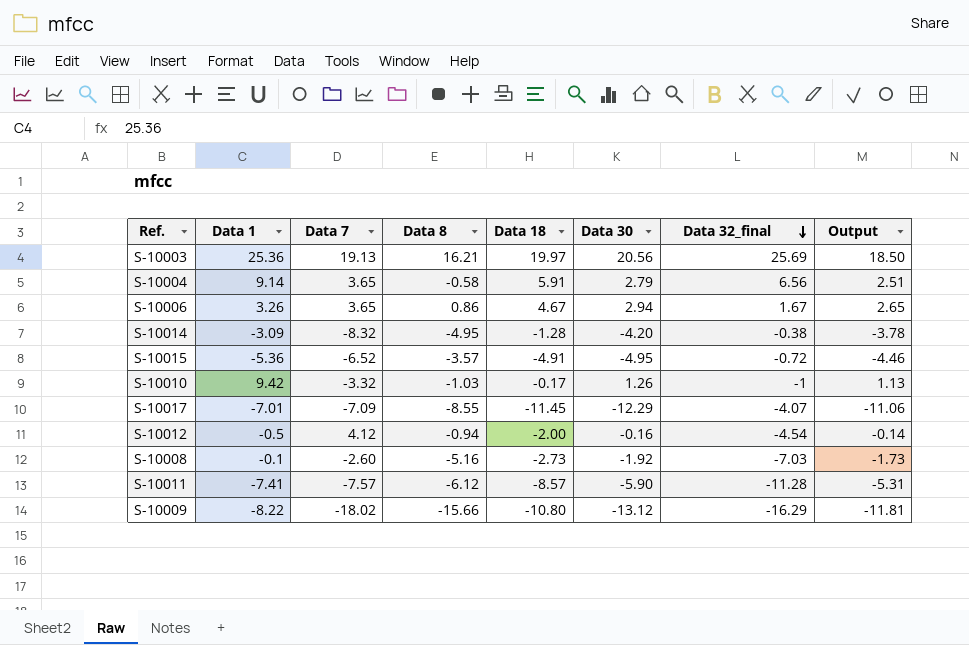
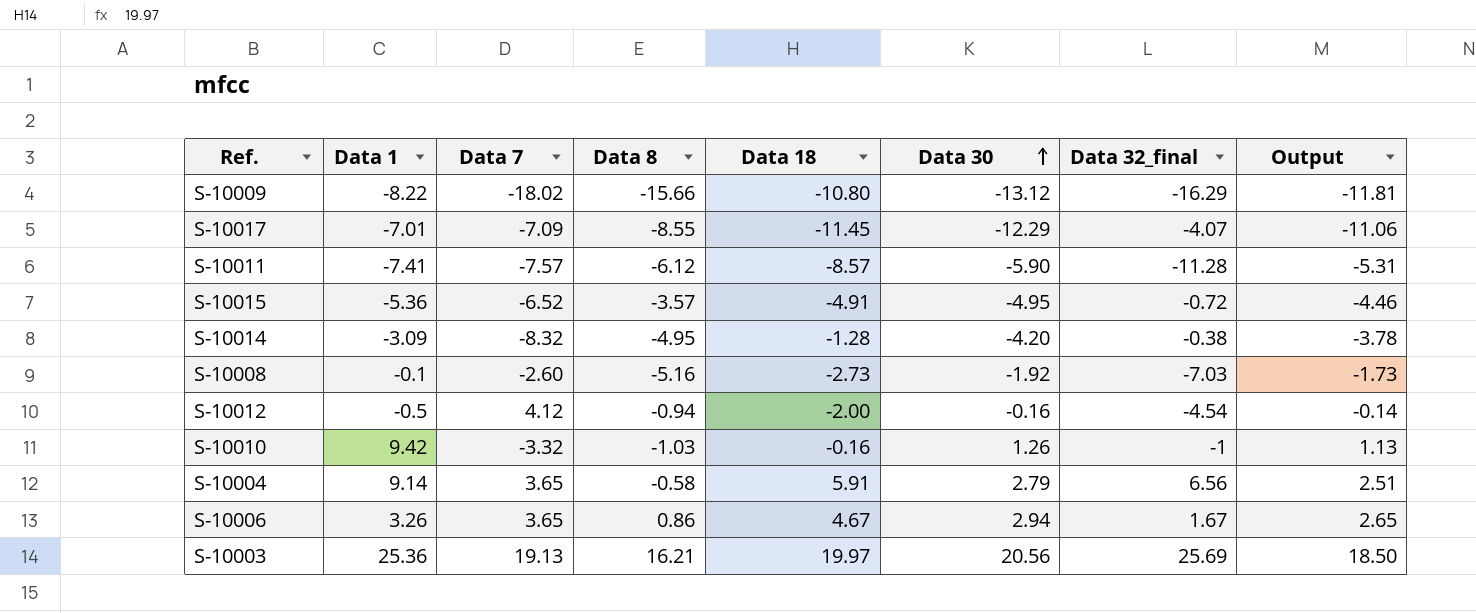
row order: Data 32_final descending -> Data 30 ascending
S-10010 | Data 18: -0.17 -> -0.16

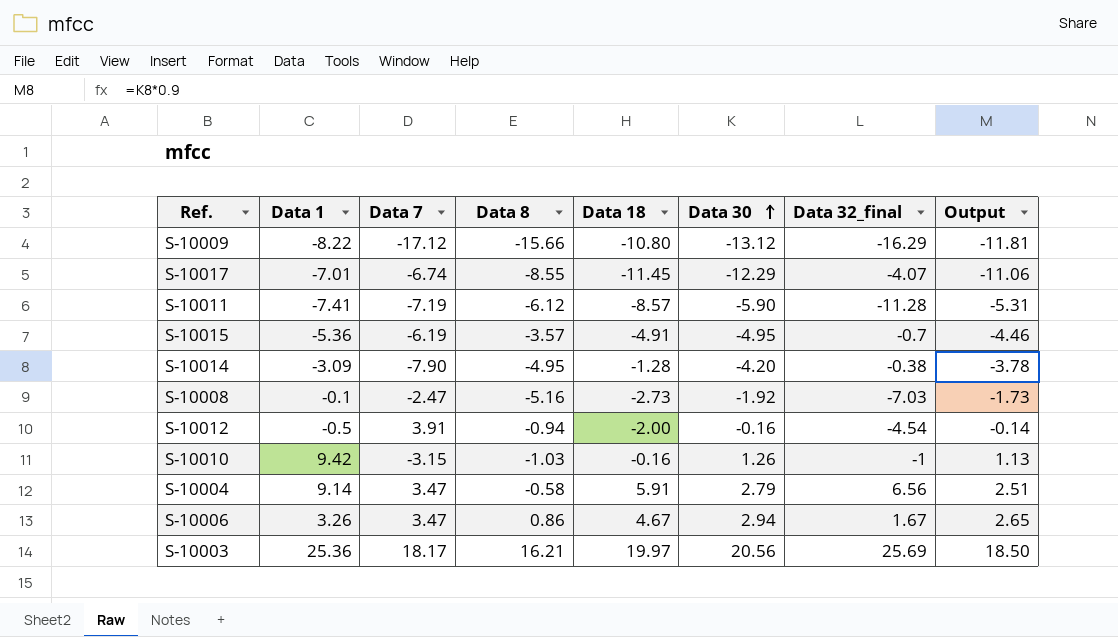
S-10009 | Data 7: -18.02 -> -17.12
S-10017 | Data 7: -7.09 -> -6.74
S-10011 | Data 7: -7.57 -> -7.19
S-10015 | Data 7: -6.52 -> -6.19
S-10015 | Data 32_final: -0.72 -> -0.7
S-10014 | Data 7: -8.32 -> -7.90
S-10008 | Data 7: -2.60 -> -2.47
S-10012 | Data 7: 4.12 -> 3.91
S-10010 | Data 7: -3.32 -> -3.15
S-10004 | Data 7: 3.65 -> 3.47
S-10006 | Data 7: 3.65 -> 3.47
S-10003 | Data 7: 19.13 -> 18.17

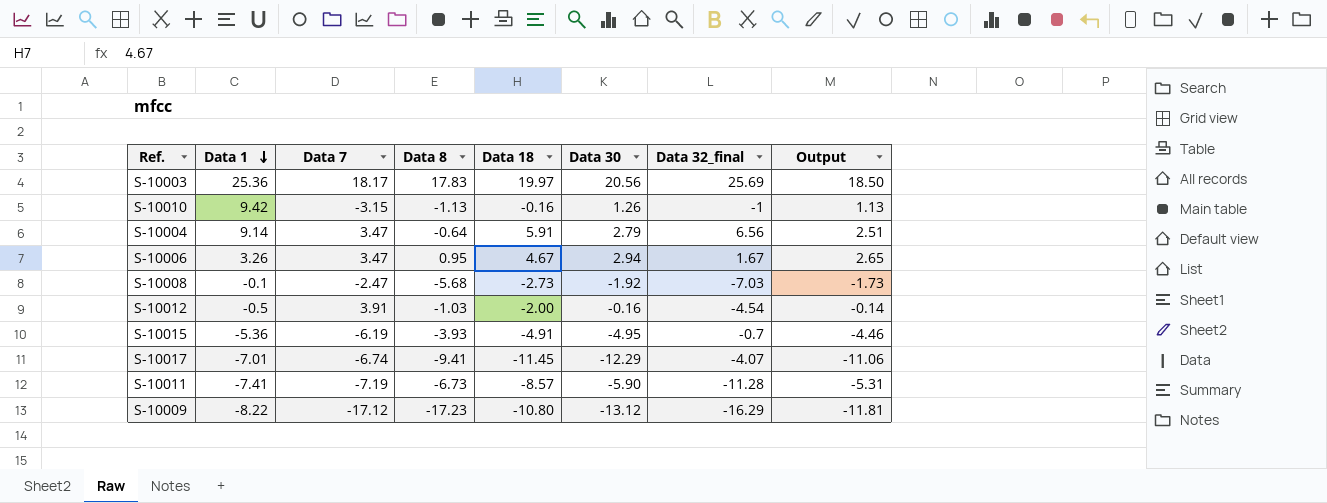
row order: Data 30 ascending -> Data 1 descending
row S-10014: -3.09 | -7.90 | -4.95 | -1.28 | -4.20 | -0.38 | -3.78 -> none
S-10003 | Data 8: 16.21 -> 17.83
S-10010 | Data 8: -1.03 -> -1.13
S-10004 | Data 8: -0.58 -> -0.64
S-10006 | Data 8: 0.86 -> 0.95
S-10008 | Data 8: -5.16 -> -5.68
S-10012 | Data 8: -0.94 -> -1.03
S-10015 | Data 8: -3.57 -> -3.93
S-10017 | Data 8: -8.55 -> -9.41
S-10011 | Data 8: -6.12 -> -6.73
S-10009 | Data 8: -15.66 -> -17.23

